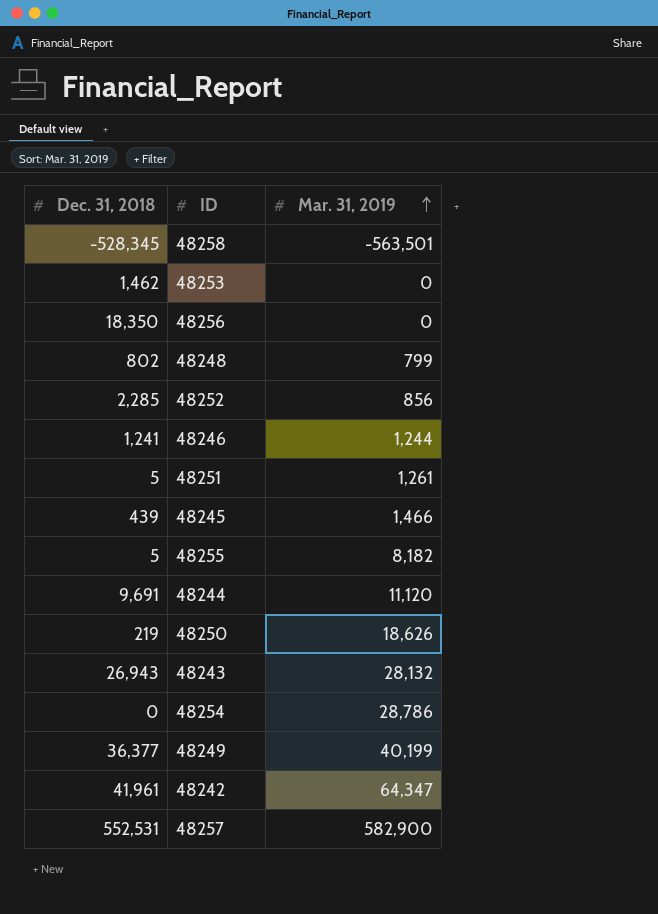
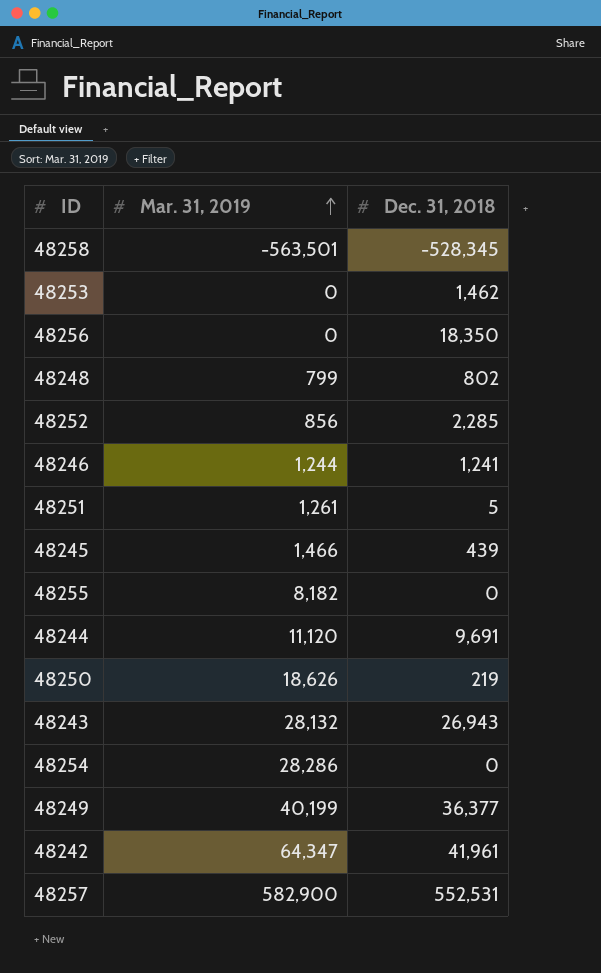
column Dec. 31, 2018 | position: 1 -> 3
48255 | Dec. 31, 2018: 5 -> 0
48254 | Mar. 31, 2019: 28,786 -> 28,286

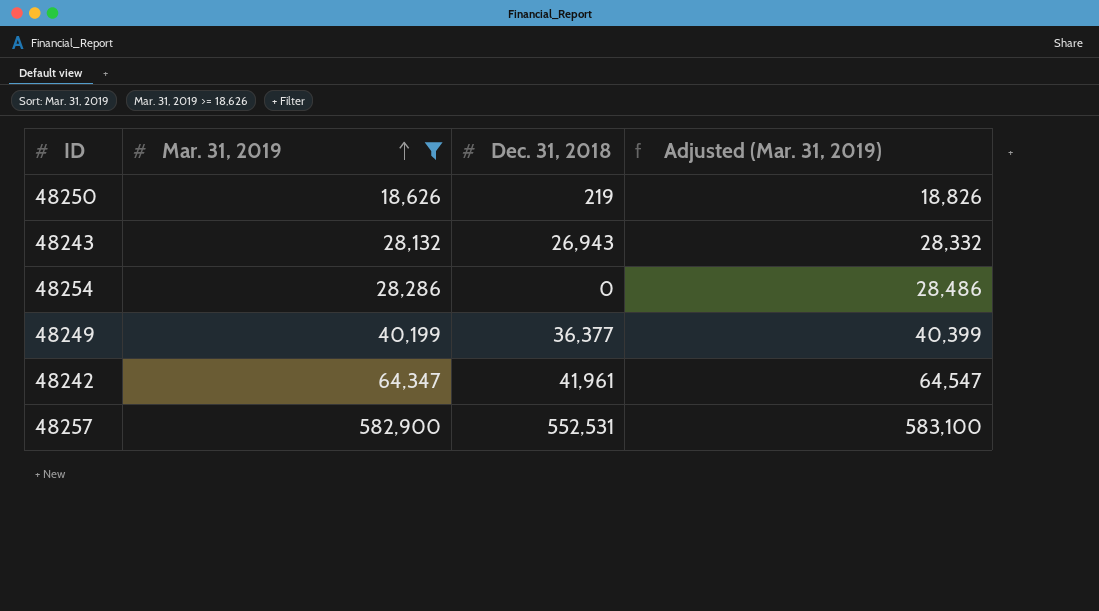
filter: none -> Mar. 31, 2019 >= 18,626
column Adjusted (Mar. 31, 2019) | formula: none -> [Mar. 31, 2019] + 200

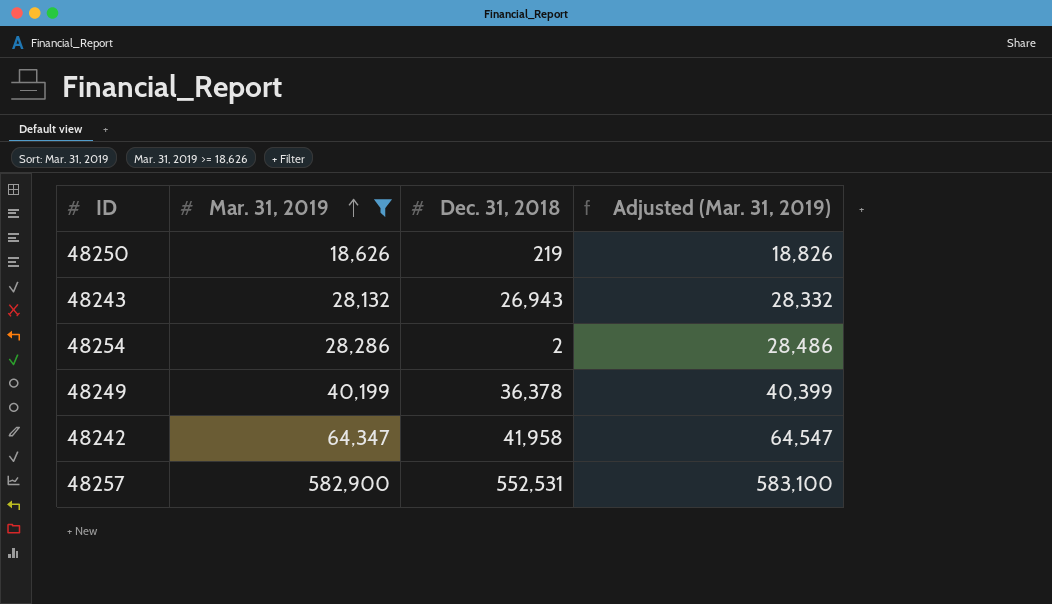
48254 | Dec. 31, 2018: 0 -> 2
48249 | Dec. 31, 2018: 36,377 -> 36,378
48242 | Dec. 31, 2018: 41,961 -> 41,958

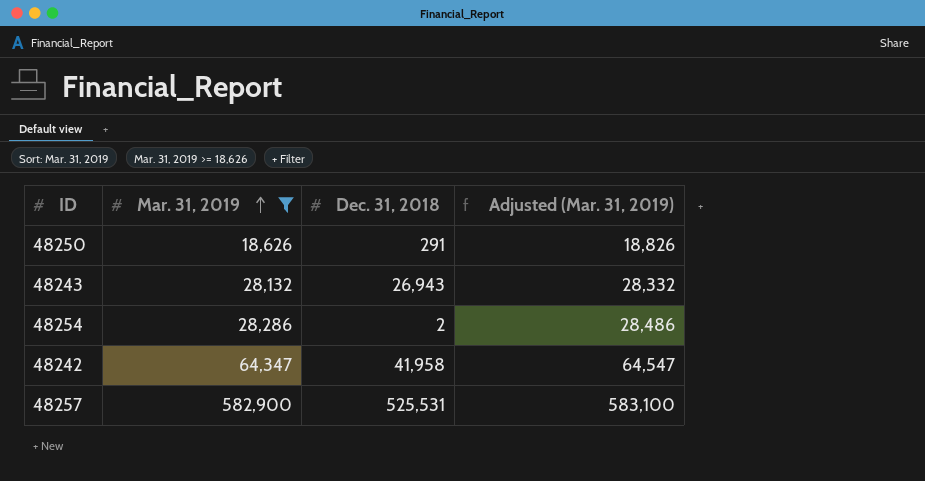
row 48249: 40,199 | 36,378 | 40,399 -> none
48250 | Dec. 31, 2018: 219 -> 291
48257 | Dec. 31, 2018: 552,531 -> 525,531

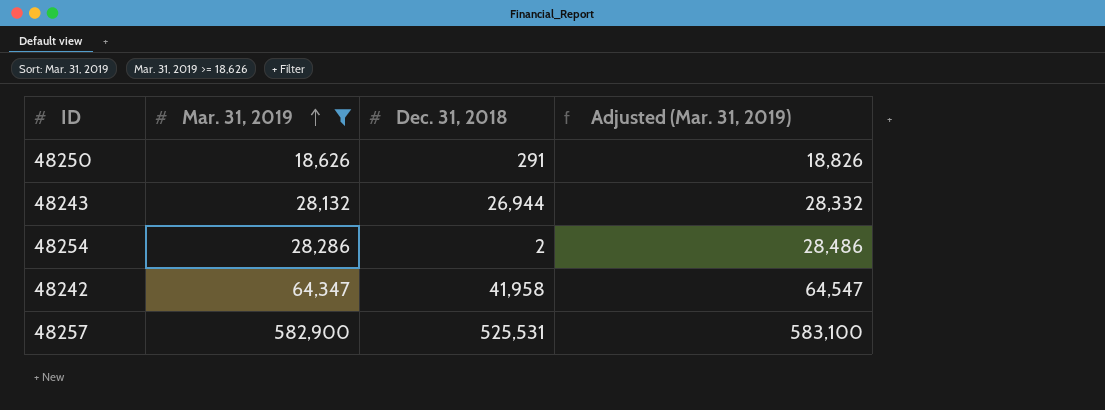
48243 | Dec. 31, 2018: 26,943 -> 26,944

